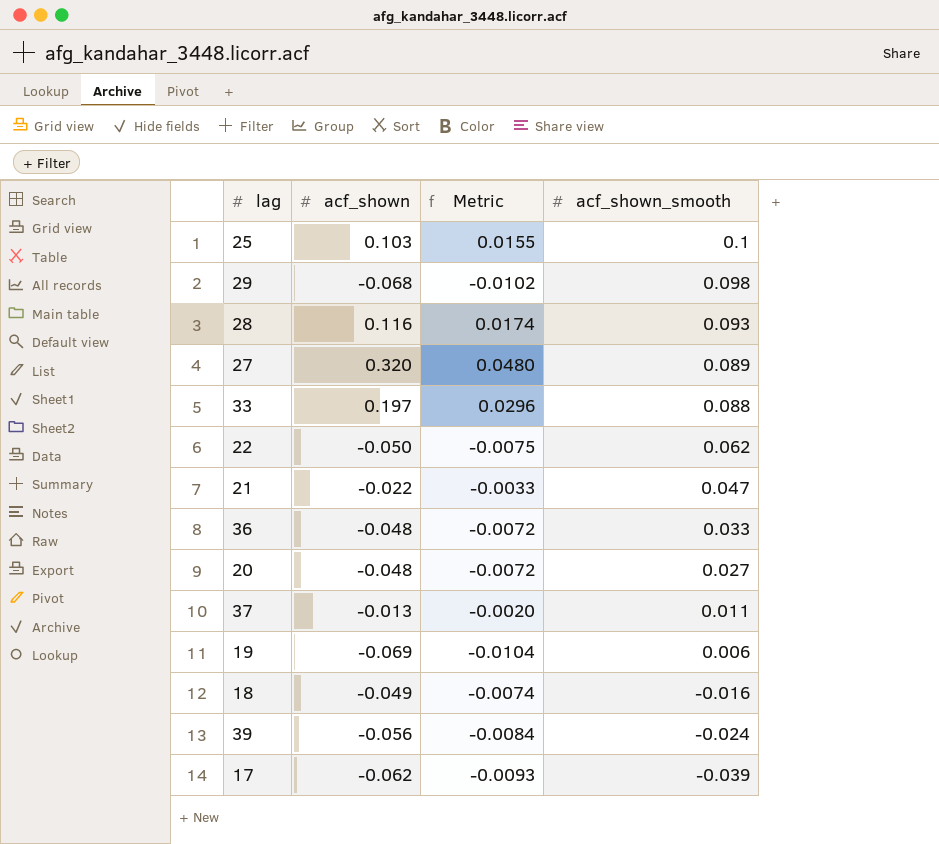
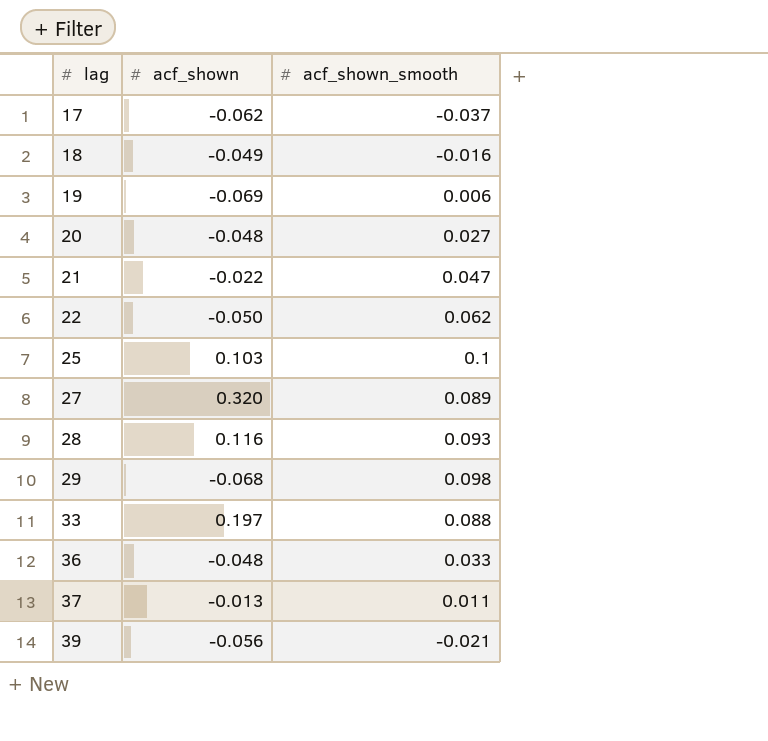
row order: acf_shown_smooth descending -> lag ascending
column Metric | formula: [acf_shown] * 0.15 -> none
17 | acf_shown_smooth: -0.039 -> -0.037
39 | acf_shown_smooth: -0.024 -> -0.021

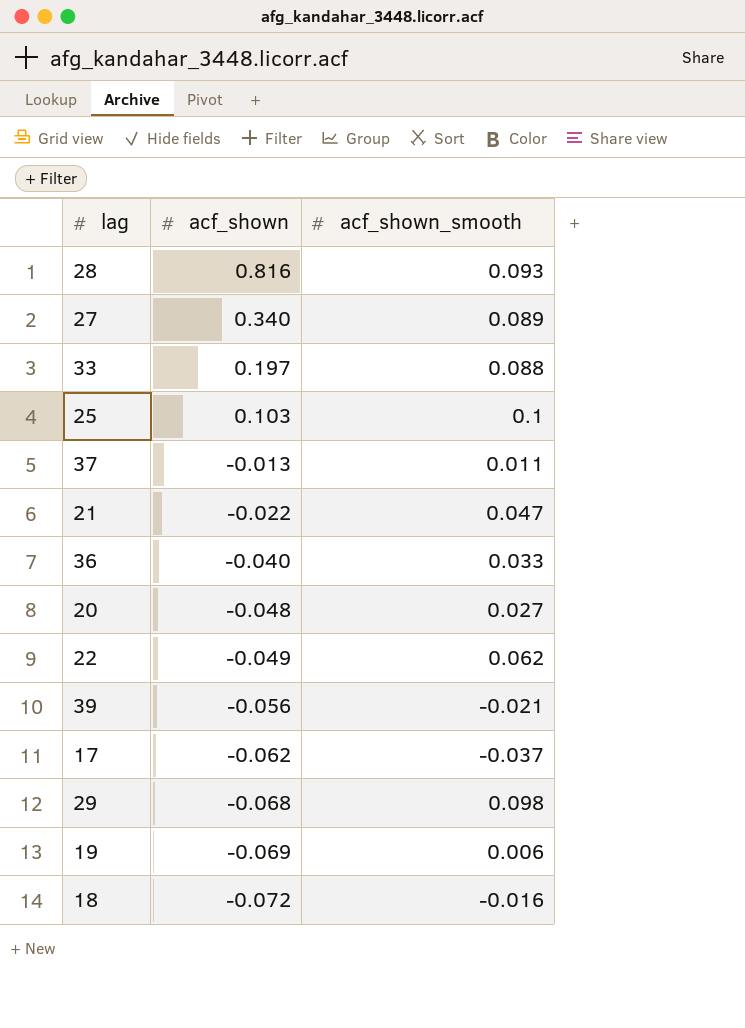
row order: lag ascending -> acf_shown descending
28 | acf_shown: 0.116 -> 0.816
27 | acf_shown: 0.320 -> 0.340
36 | acf_shown: -0.048 -> -0.040
22 | acf_shown: -0.050 -> -0.049
18 | acf_shown: -0.049 -> -0.072

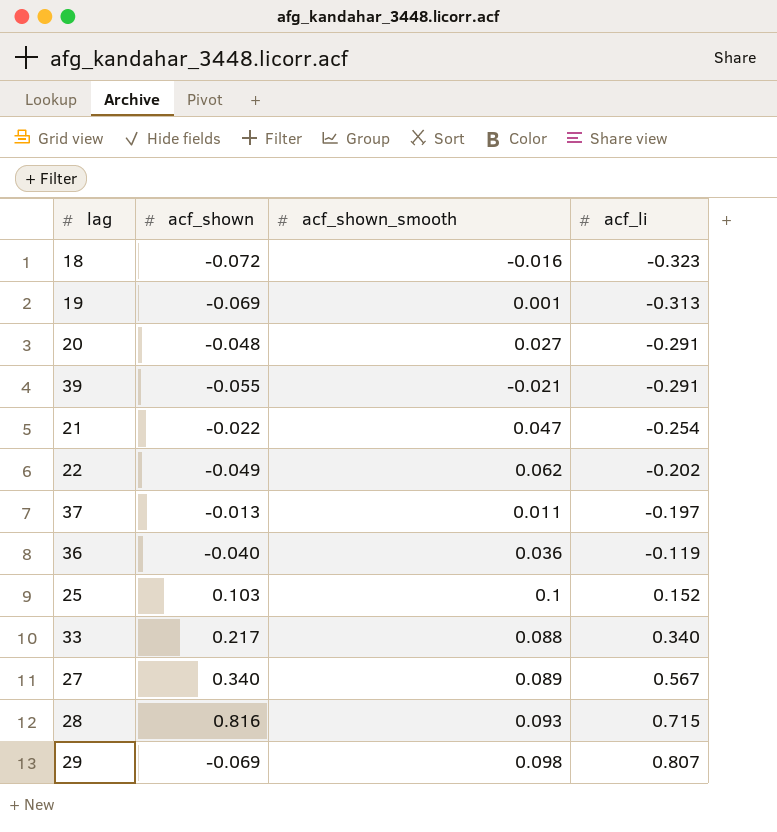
row order: acf_shown descending -> acf_li ascending
column acf_li | position: none -> 4
row 17: -0.062 | -0.037 -> none
19 | acf_shown_smooth: 0.006 -> 0.001
39 | acf_shown: -0.056 -> -0.055
36 | acf_shown_smooth: 0.033 -> 0.036
33 | acf_shown: 0.197 -> 0.217
29 | acf_shown: -0.068 -> -0.069

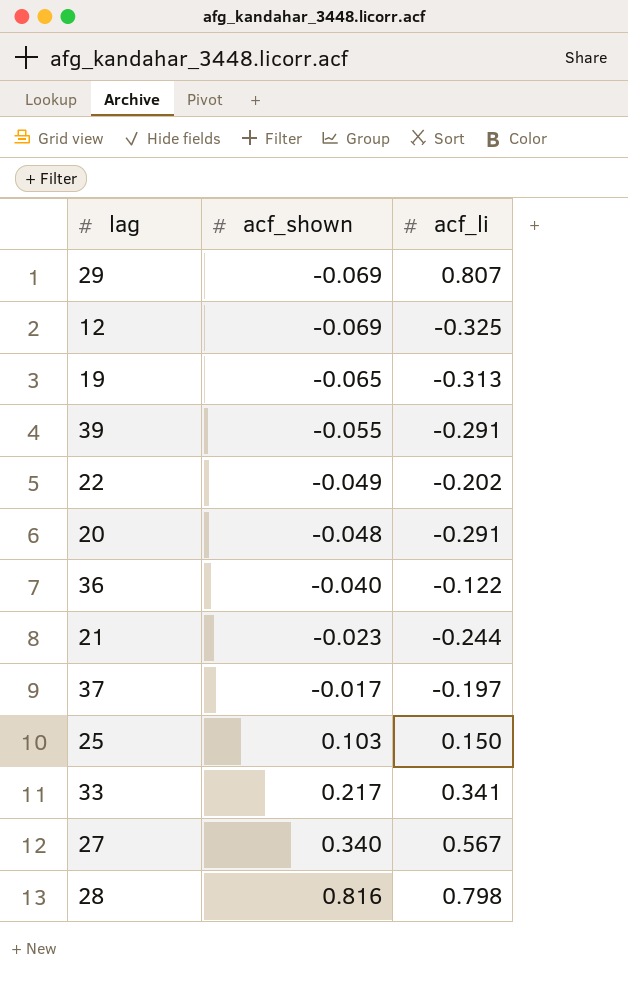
row order: acf_li ascending -> acf_shown ascending
column acf_shown_smooth | position: 3 -> none
row 18: -0.072 | -0.016 | -0.323 -> none
row 12: none -> -0.069 | -0.325
19 | acf_shown: -0.069 -> -0.065
36 | acf_li: -0.119 -> -0.122
21 | acf_shown: -0.022 -> -0.023
21 | acf_li: -0.254 -> -0.244
37 | acf_shown: -0.013 -> -0.017
25 | acf_li: 0.152 -> 0.150
33 | acf_li: 0.340 -> 0.341
28 | acf_li: 0.715 -> 0.798

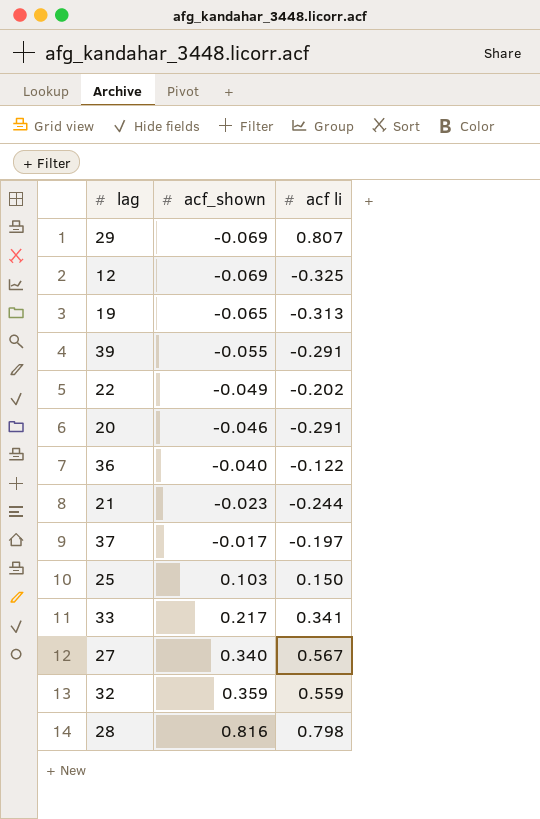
column name: acf_li -> acf li
20 | acf_shown: -0.048 -> -0.046
row 32: none -> 0.359 | 0.559

